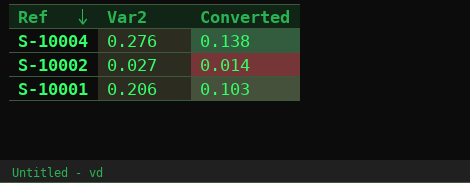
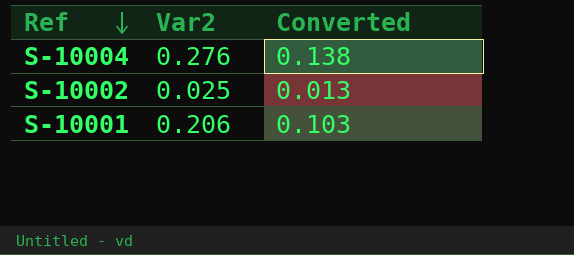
S-10002 | Var2: 0.027 -> 0.025
S-10002 | Converted: 0.014 -> 0.013

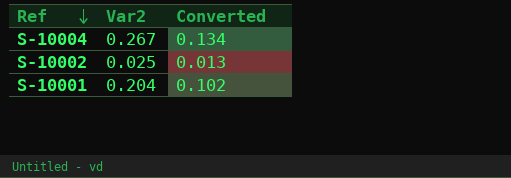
S-10004 | Var2: 0.276 -> 0.267
S-10004 | Converted: 0.138 -> 0.134
S-10001 | Var2: 0.206 -> 0.204
S-10001 | Converted: 0.103 -> 0.102

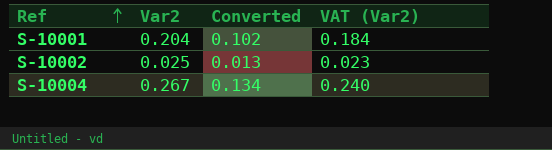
row order: Ref descending -> Ref ascending
column VAT (Var2) | formula: none -> [Var2] * 0.9

